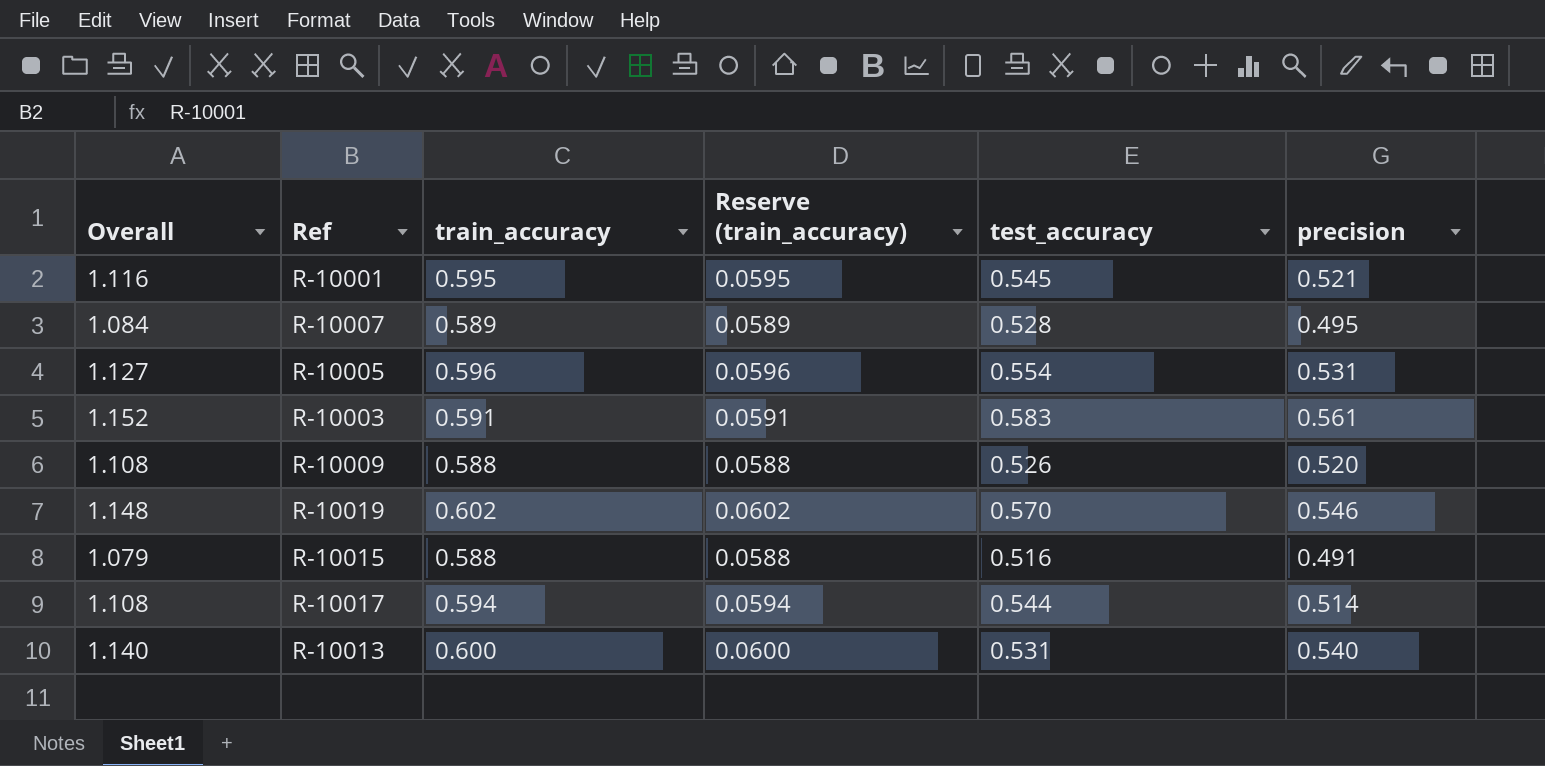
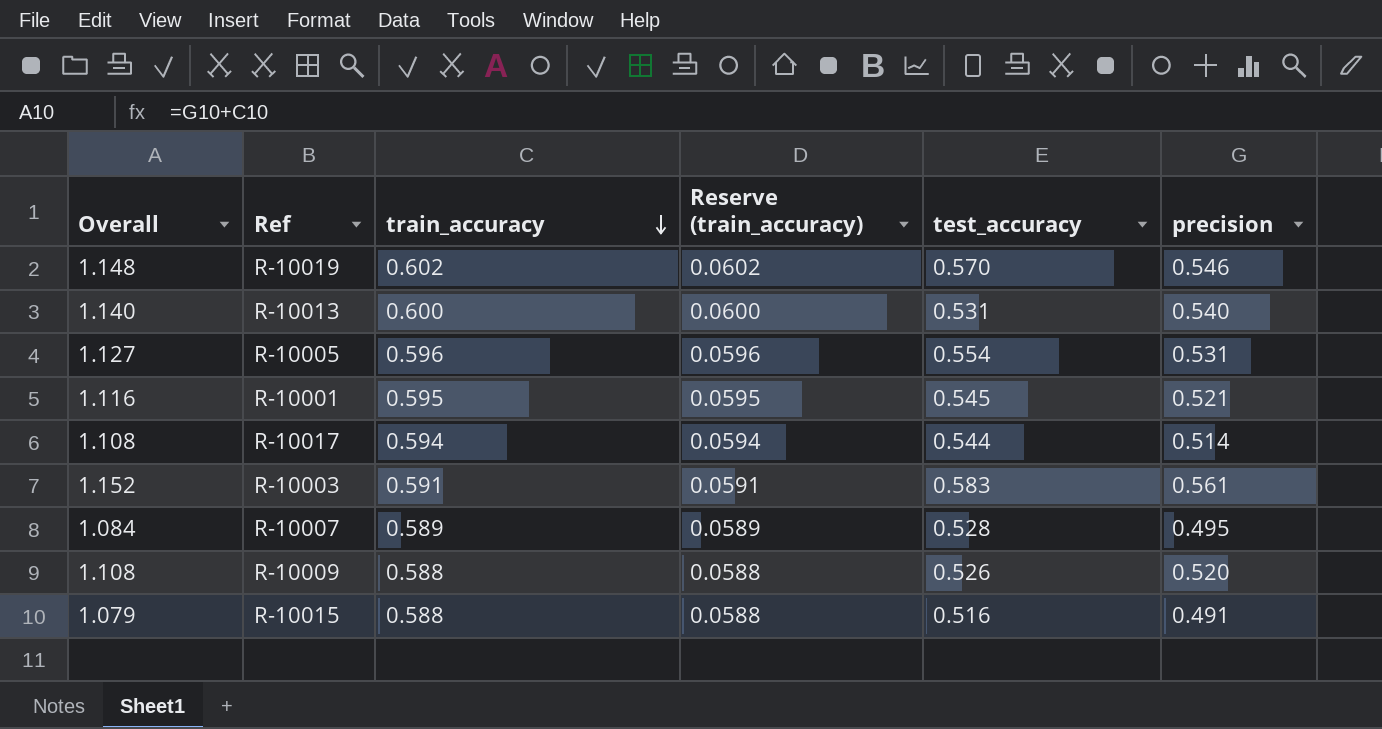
row order: none -> train_accuracy descending

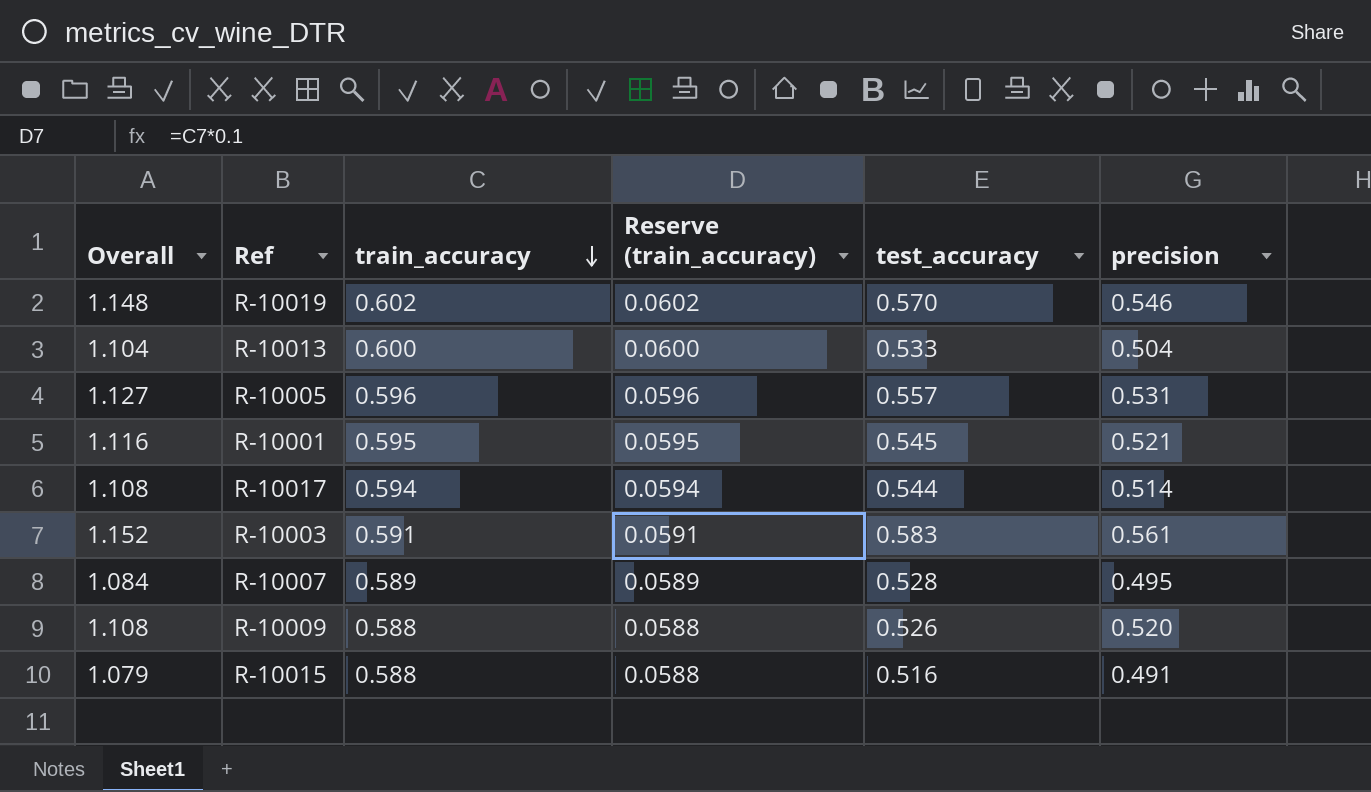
R-10013 | Overall: 1.140 -> 1.104
R-10013 | test_accuracy: 0.531 -> 0.533
R-10013 | precision: 0.540 -> 0.504
R-10005 | test_accuracy: 0.554 -> 0.557

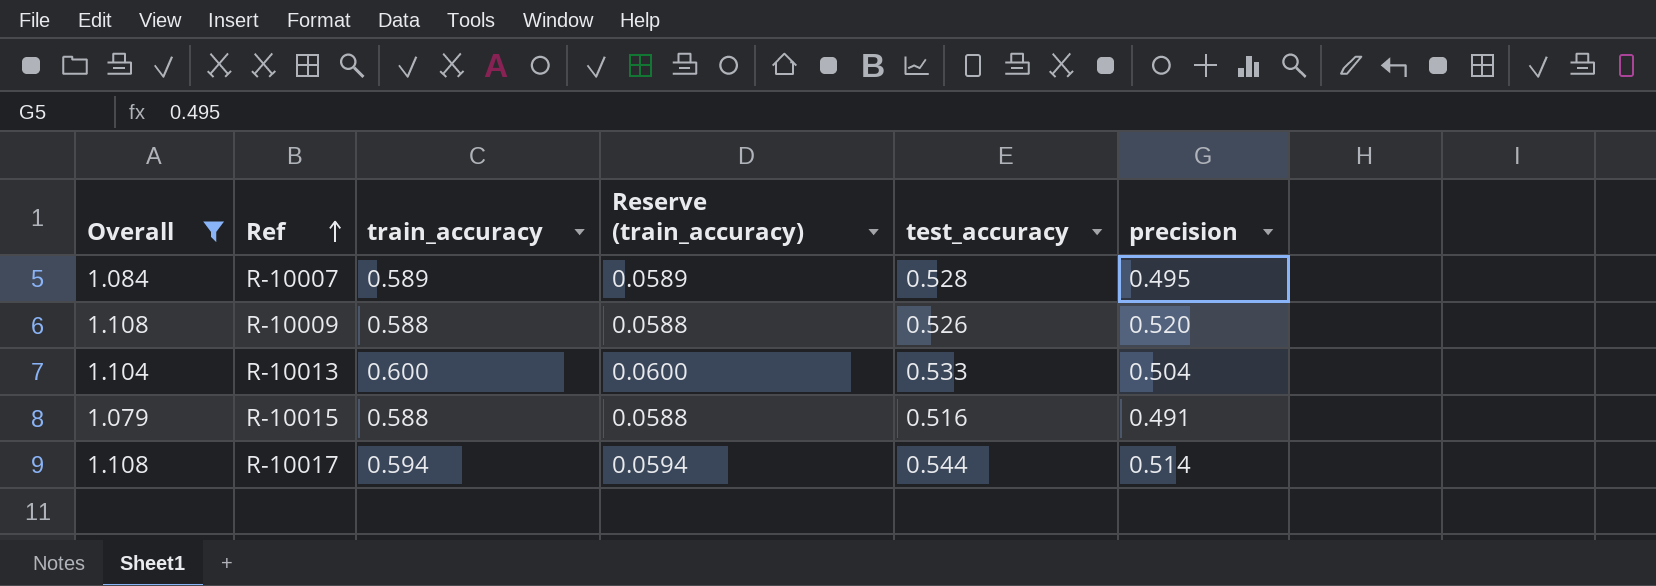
filter: none -> Overall <= 1.108
row order: train_accuracy descending -> Ref ascending

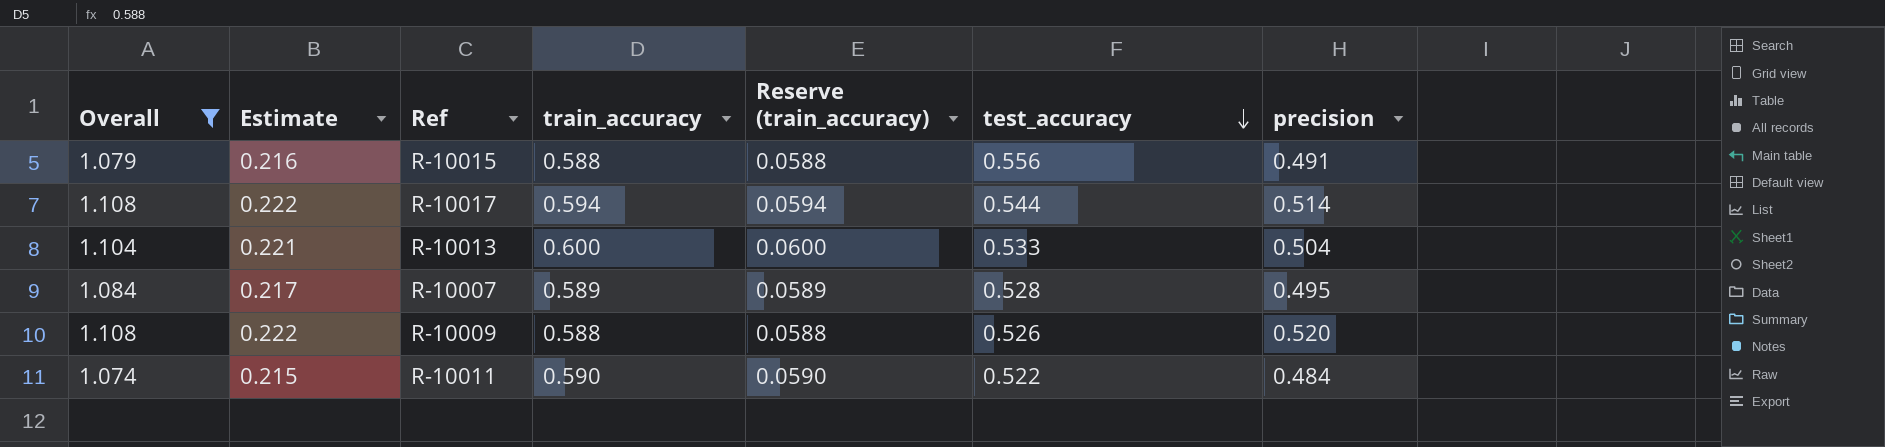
row order: Ref ascending -> test_accuracy descending
column Estimate | formula: none -> [Overall] * 0.2
R-10015 | test_accuracy: 0.516 -> 0.556
row R-10011: none -> 1.074 | 0.215 | 0.590 | 0.0590 | 0.522 | 0.484

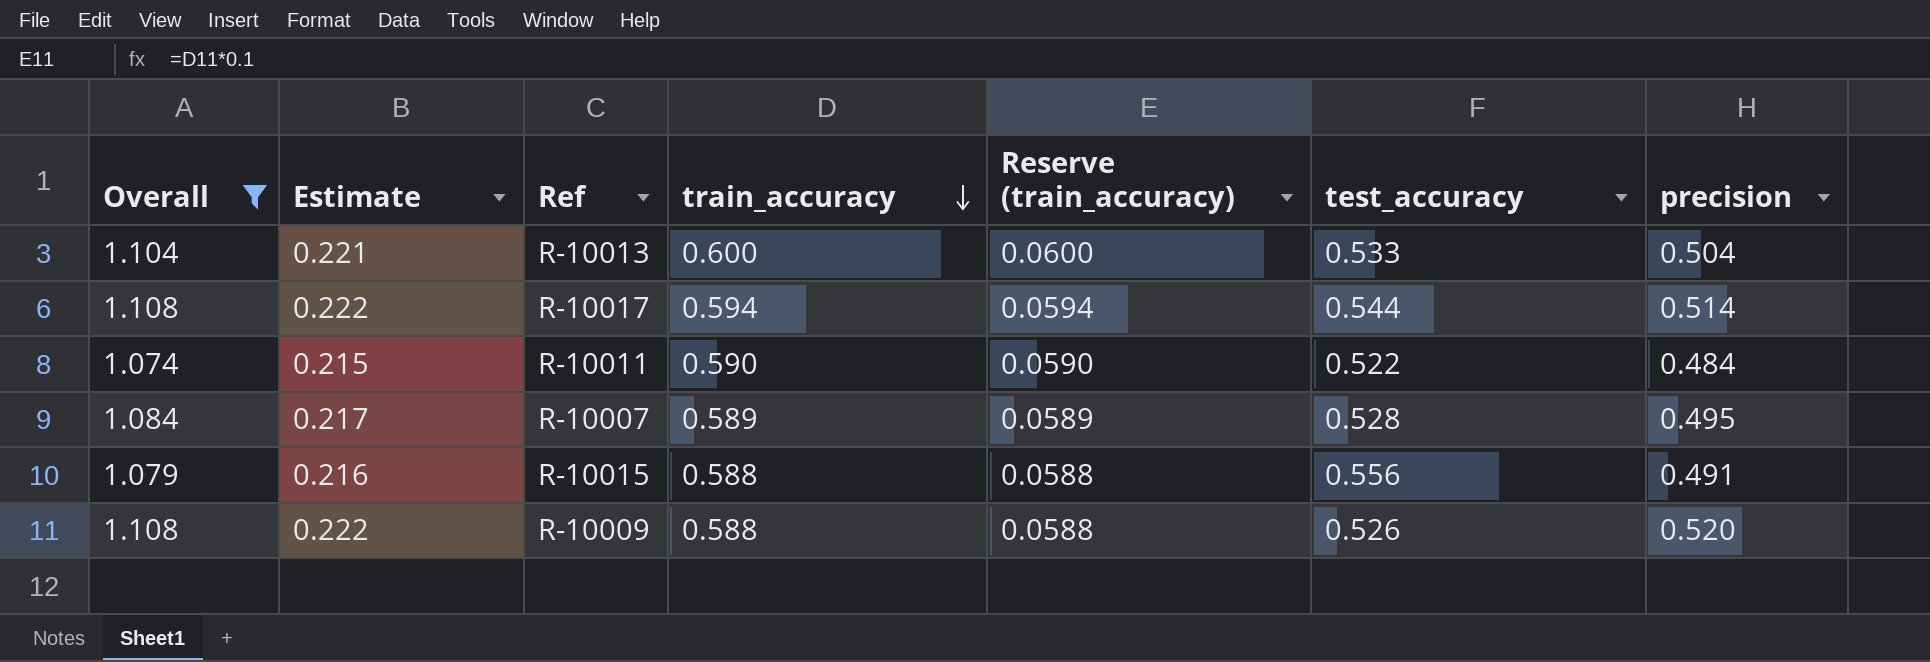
row order: test_accuracy descending -> train_accuracy descending

